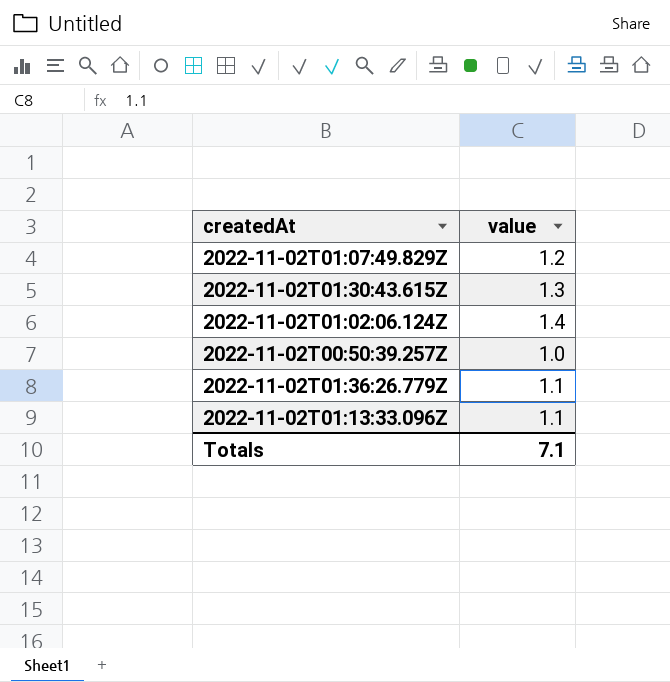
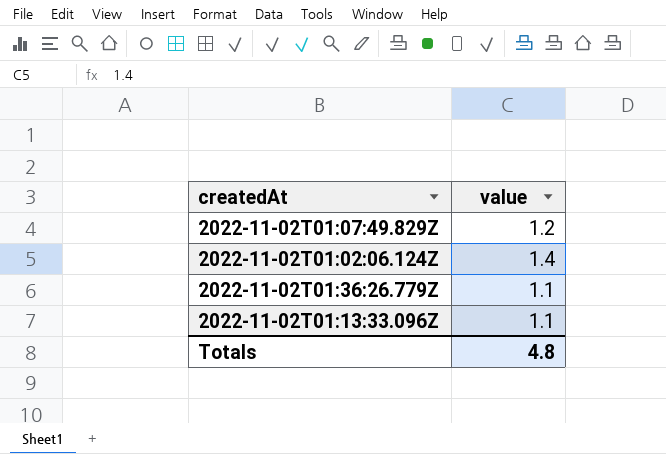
row 2022-11-02T01:30:43.615Z: 1.3 -> none
row 2022-11-02T00:50:39.257Z: 1.0 -> none
Totals | value: 7.1 -> 4.8

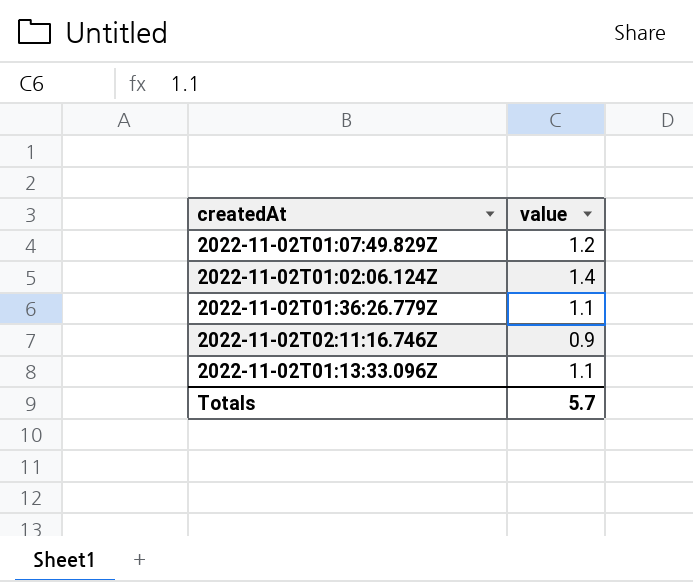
row 2022-11-02T02:11:16.746Z: none -> 0.9
Totals | value: 4.8 -> 5.7

